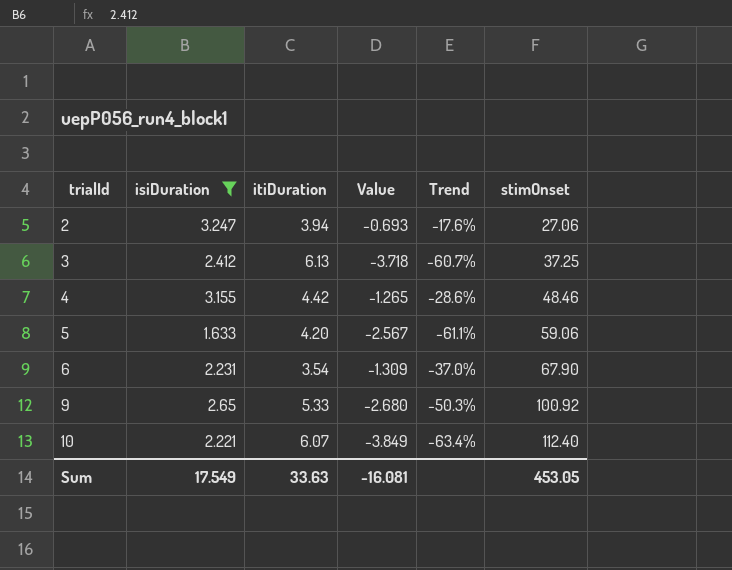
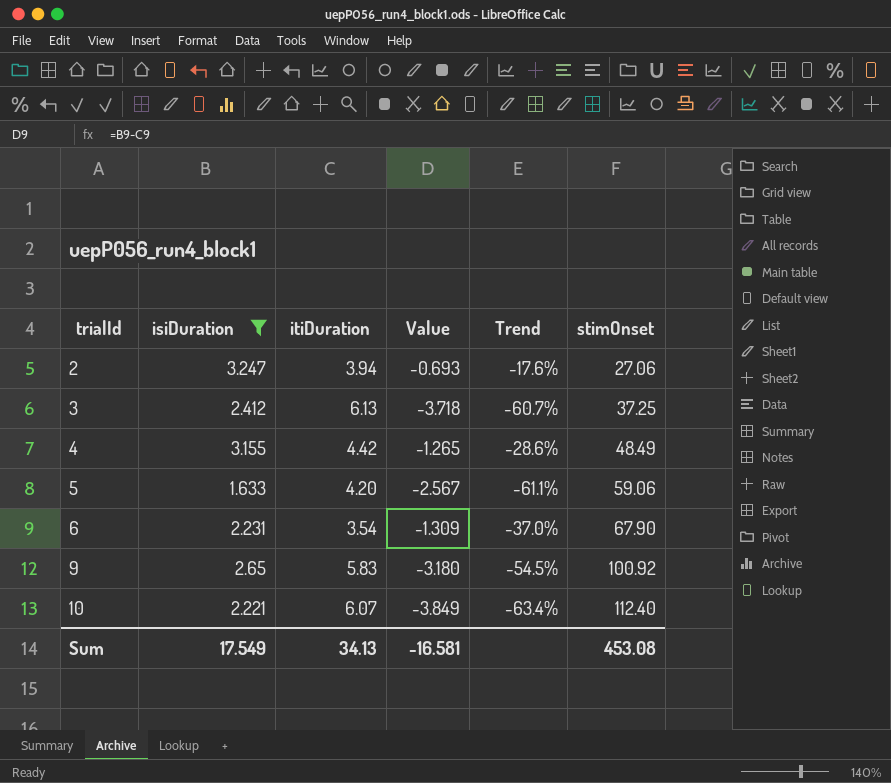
4 | stimOnset: 48.46 -> 48.49
9 | itiDuration: 5.33 -> 5.83
9 | Value: -2.680 -> -3.180
9 | Trend: -50.3% -> -54.5%
Sum | itiDuration: 33.63 -> 34.13
Sum | Value: -16.081 -> -16.581
Sum | stimOnset: 453.05 -> 453.08

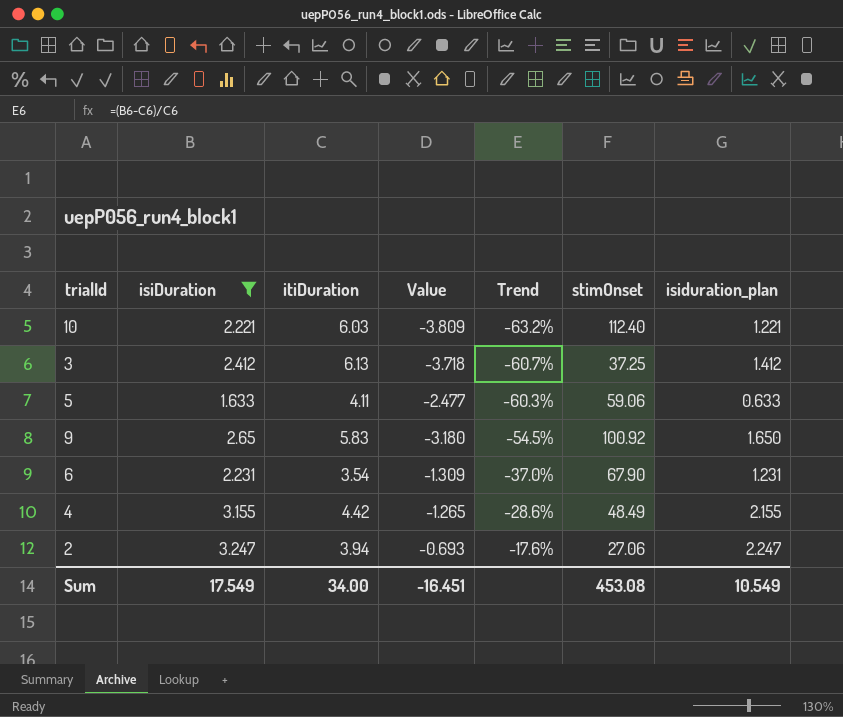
row order: trialId ascending -> Trend ascending
column isiduration_plan | formula: none -> [isiDuration] - 1
10 | itiDuration: 6.07 -> 6.03
10 | Value: -3.849 -> -3.809
10 | Trend: -63.4% -> -63.2%
5 | itiDuration: 4.20 -> 4.11
5 | Value: -2.567 -> -2.477
5 | Trend: -61.1% -> -60.3%
Sum | itiDuration: 34.13 -> 34.00
Sum | Value: -16.581 -> -16.451

